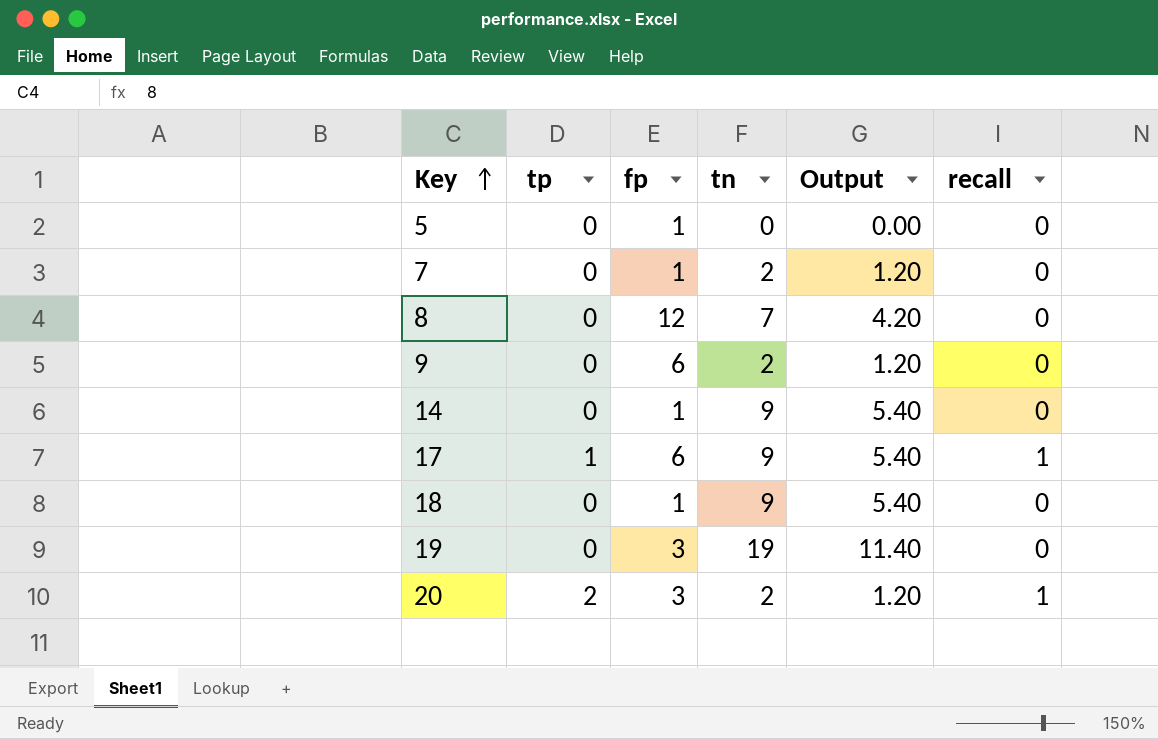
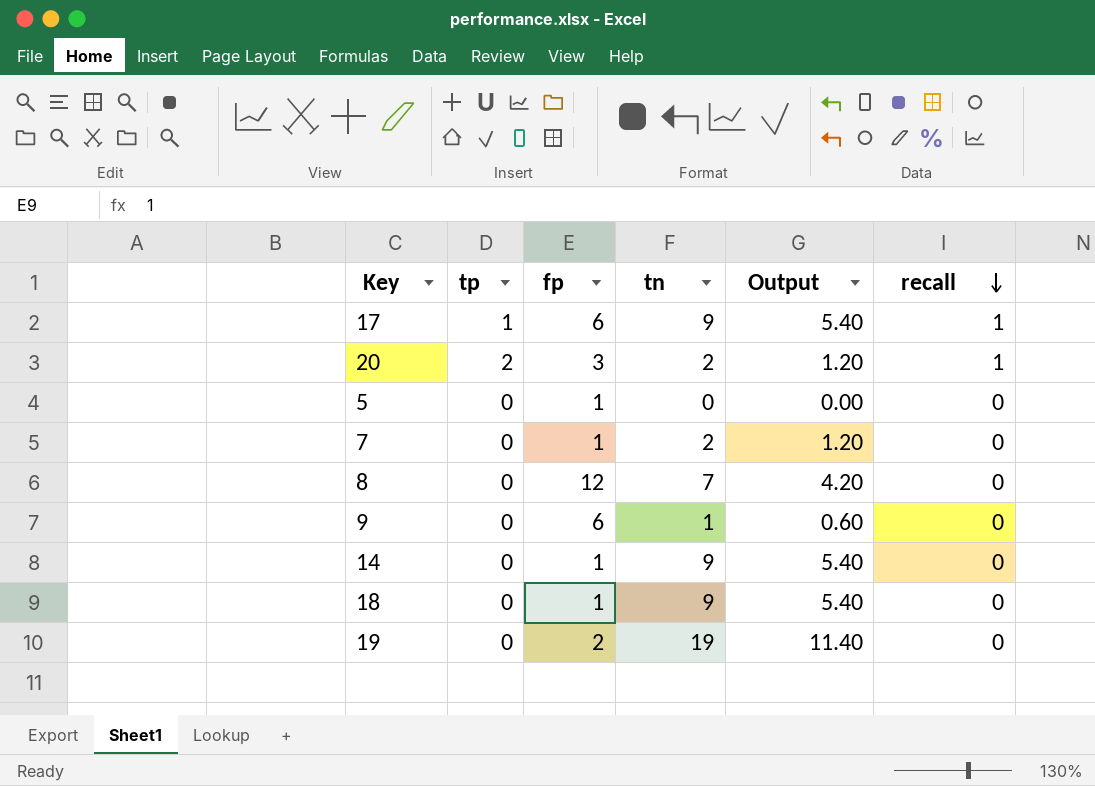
row order: Key ascending -> recall descending
9 | tn: 2 -> 1
9 | Output: 1.20 -> 0.60
19 | fp: 3 -> 2

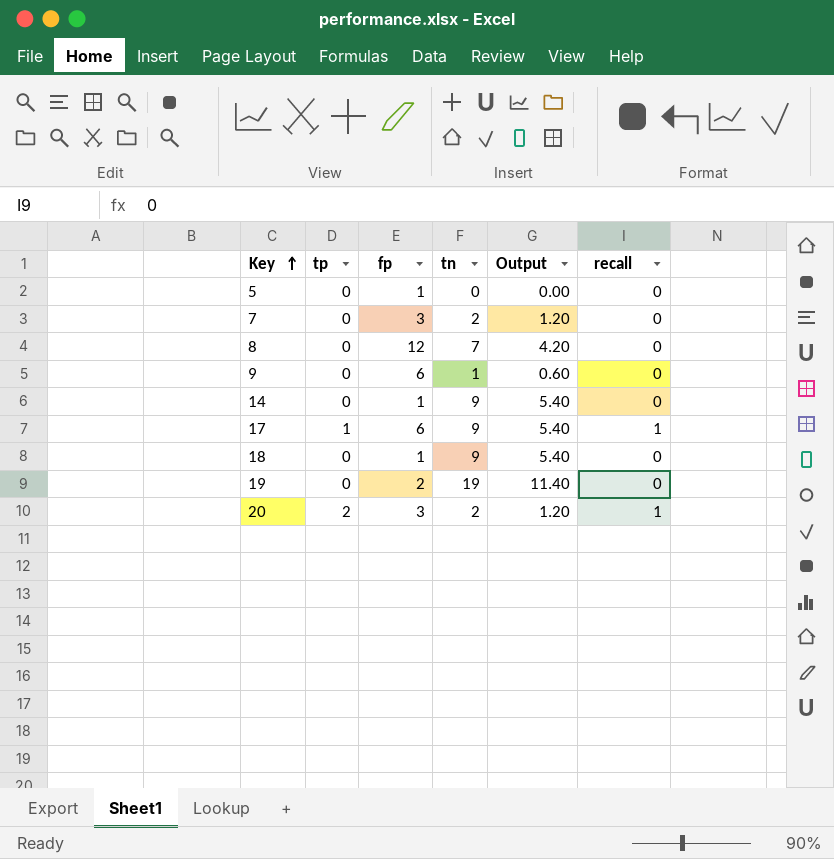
row order: recall descending -> Key ascending
7 | fp: 1 -> 3

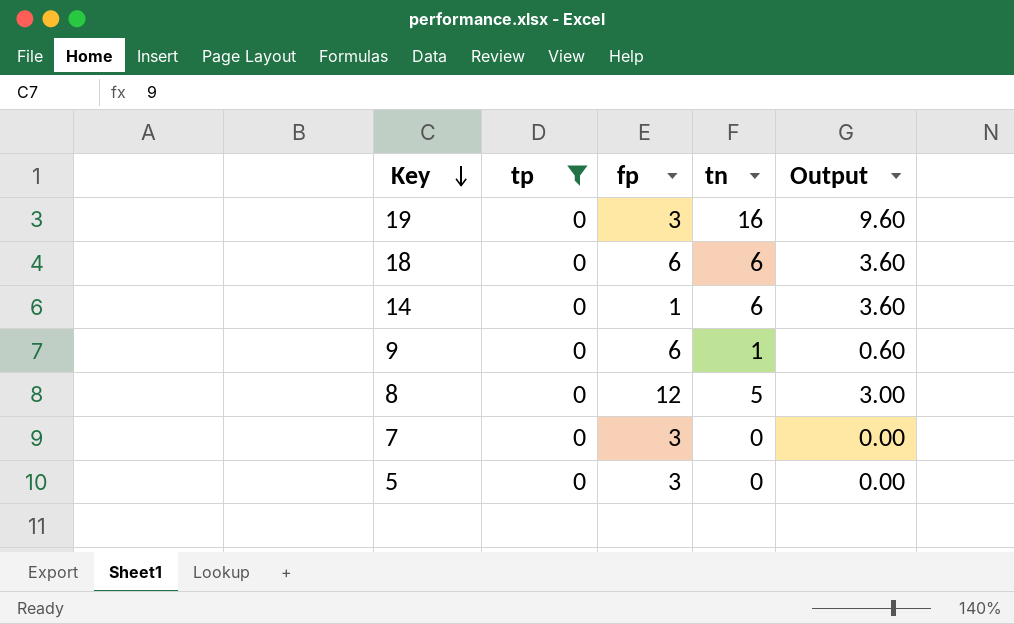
filter: none -> tp = 0
row order: Key ascending -> Key descending
column recall | position: 6 -> none
19 | fp: 2 -> 3
19 | tn: 19 -> 16
19 | Output: 11.40 -> 9.60
18 | fp: 1 -> 6
18 | tn: 9 -> 6
18 | Output: 5.40 -> 3.60
14 | tn: 9 -> 6
14 | Output: 5.40 -> 3.60
8 | tn: 7 -> 5
8 | Output: 4.20 -> 3.00
7 | tn: 2 -> 0
7 | Output: 1.20 -> 0.00
5 | fp: 1 -> 3

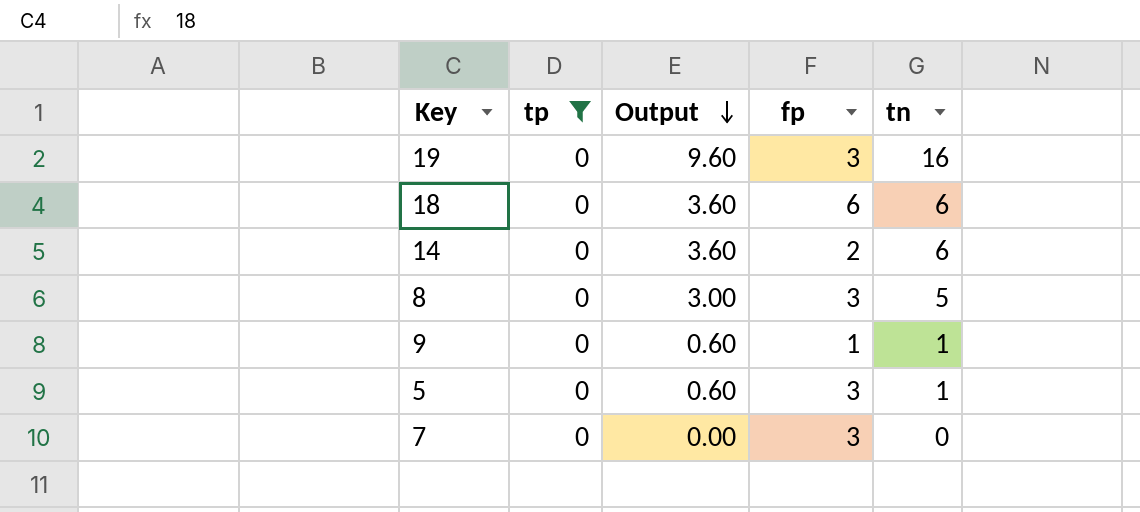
row order: Key descending -> Output descending
column Output | position: 5 -> 3
14 | fp: 1 -> 2
8 | fp: 12 -> 3
9 | fp: 6 -> 1
5 | Output: 0.00 -> 0.60
5 | tn: 0 -> 1

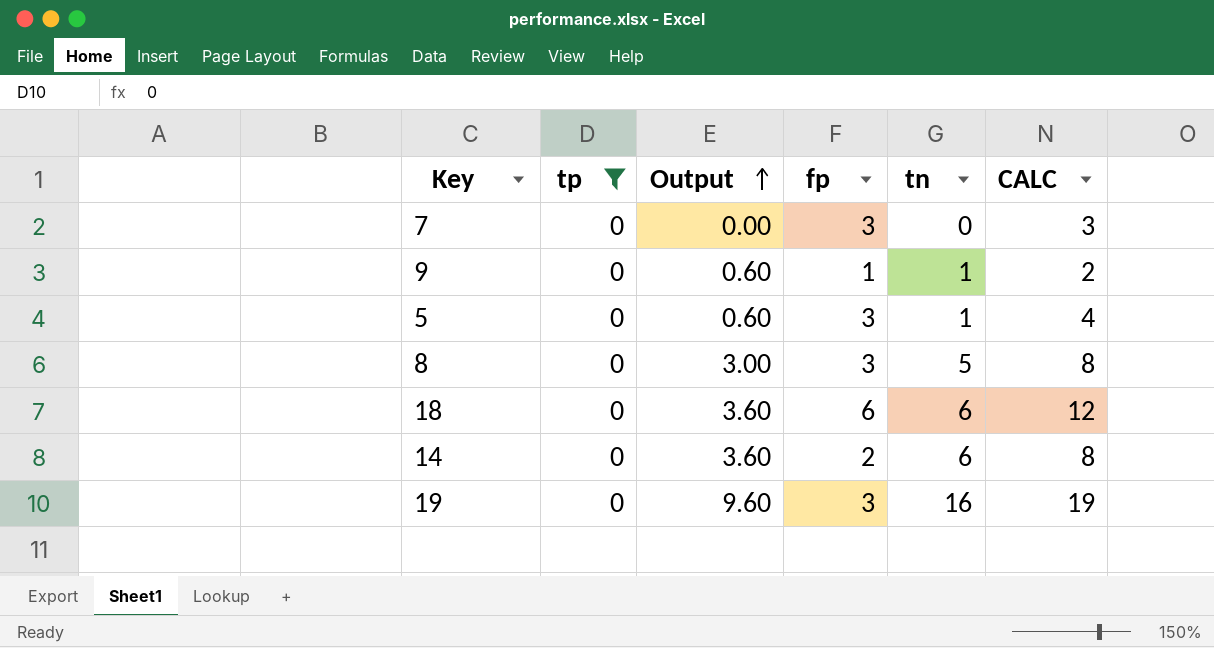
row order: Output descending -> Output ascending
column CALC | formula: none -> [fp] + [tn]

